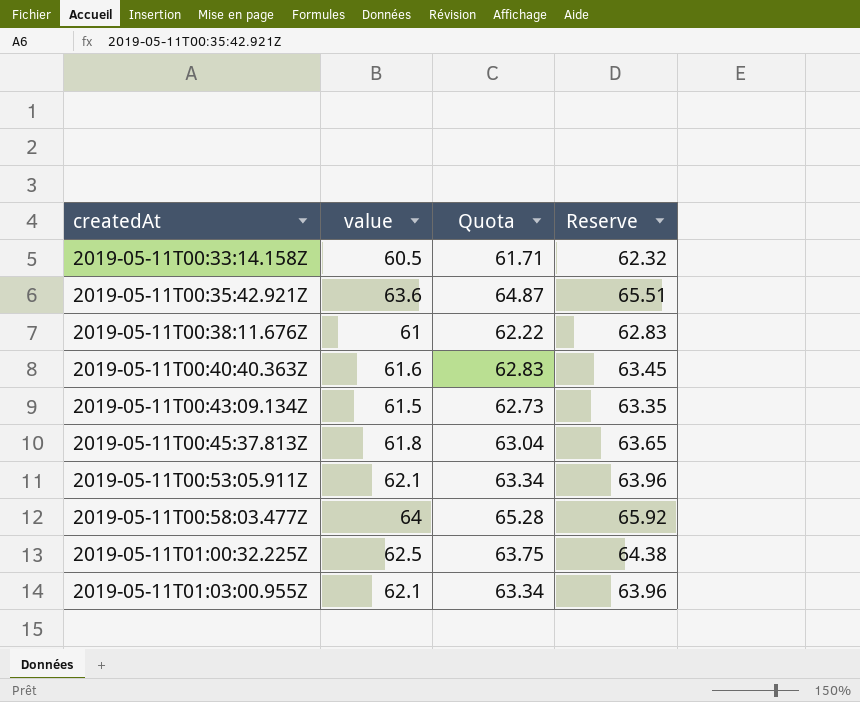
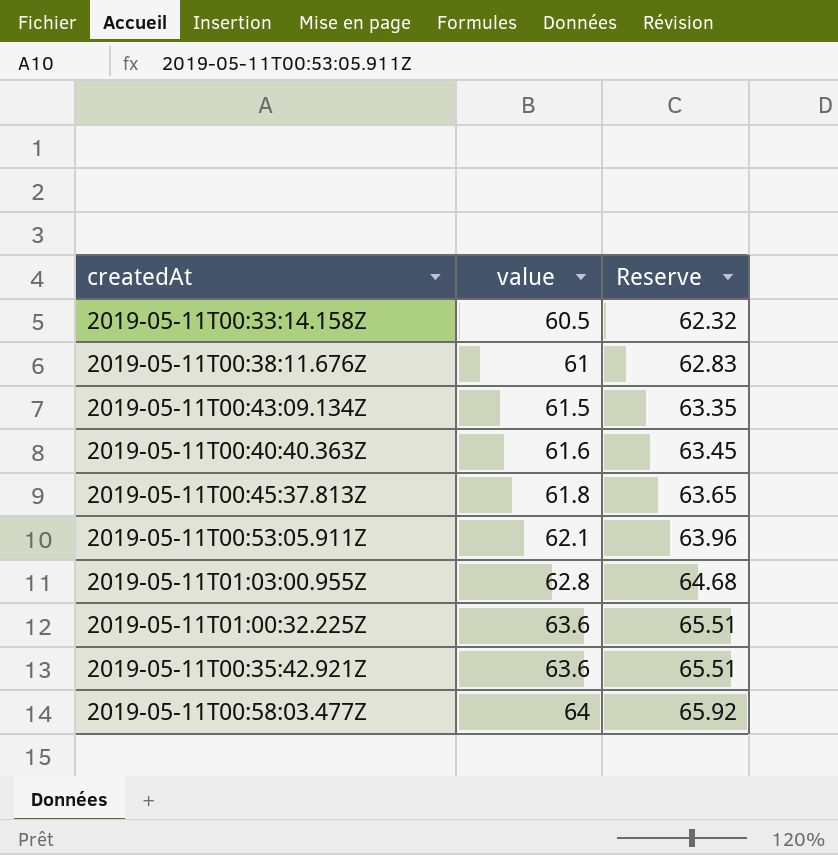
row order: createdAt ascending -> value ascending
column Quota | formula: [value] * 1.02 -> none
2019-05-11T01:03:00.955Z | value: 62.1 -> 62.8
2019-05-11T01:03:00.955Z | Reserve: 63.96 -> 64.68
2019-05-11T01:00:32.225Z | value: 62.5 -> 63.6
2019-05-11T01:00:32.225Z | Reserve: 64.38 -> 65.51

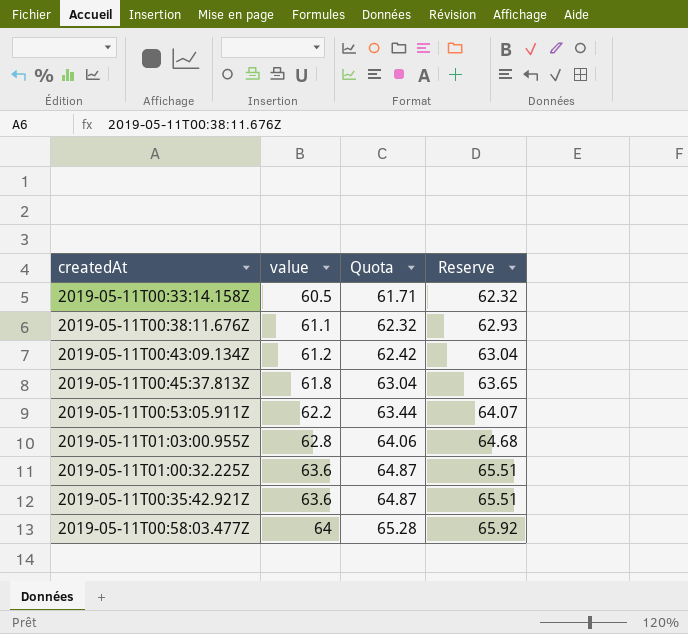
column Quota | formula: none -> [value] * 1.02
row 2019-05-11T00:40:40.363Z: 61.6 | 63.45 -> none
2019-05-11T00:38:11.676Z | value: 61 -> 61.1
2019-05-11T00:38:11.676Z | Reserve: 62.83 -> 62.93
2019-05-11T00:43:09.134Z | value: 61.5 -> 61.2
2019-05-11T00:43:09.134Z | Reserve: 63.35 -> 63.04
2019-05-11T00:53:05.911Z | value: 62.1 -> 62.2
2019-05-11T00:53:05.911Z | Reserve: 63.96 -> 64.07

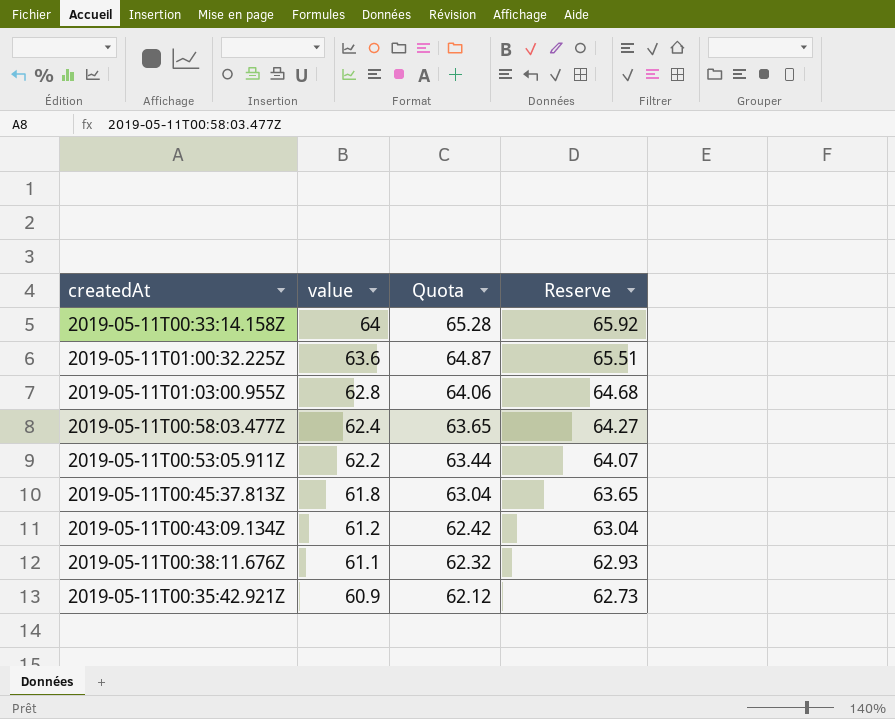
row order: value ascending -> value descending
2019-05-11T00:33:14.158Z | value: 60.5 -> 64
2019-05-11T00:33:14.158Z | Quota: 61.71 -> 65.28
2019-05-11T00:33:14.158Z | Reserve: 62.32 -> 65.92
2019-05-11T00:58:03.477Z | value: 64 -> 62.4
2019-05-11T00:58:03.477Z | Quota: 65.28 -> 63.65
2019-05-11T00:58:03.477Z | Reserve: 65.92 -> 64.27
2019-05-11T00:35:42.921Z | value: 63.6 -> 60.9
2019-05-11T00:35:42.921Z | Quota: 64.87 -> 62.12
2019-05-11T00:35:42.921Z | Reserve: 65.51 -> 62.73

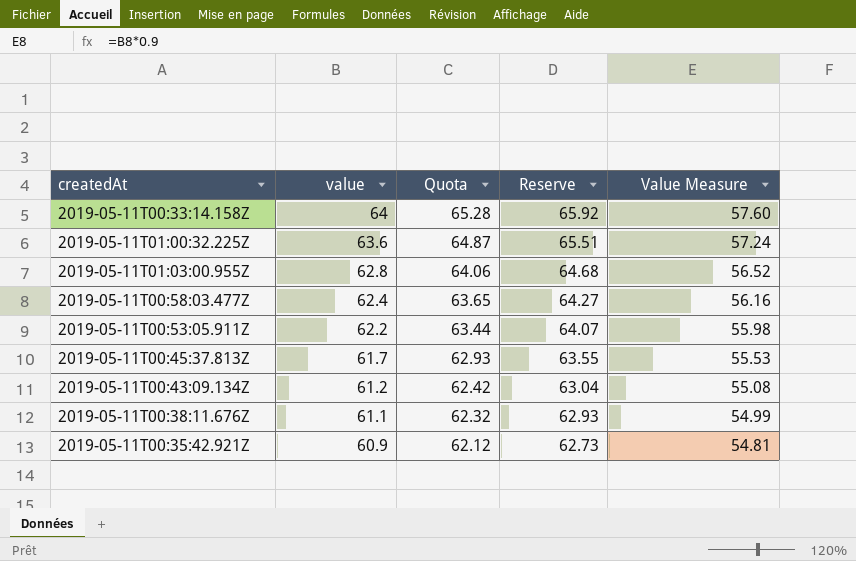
column Value Measure | formula: none -> [value] * 0.9
2019-05-11T00:45:37.813Z | value: 61.8 -> 61.7
2019-05-11T00:45:37.813Z | Quota: 63.04 -> 62.93
2019-05-11T00:45:37.813Z | Reserve: 63.65 -> 63.55

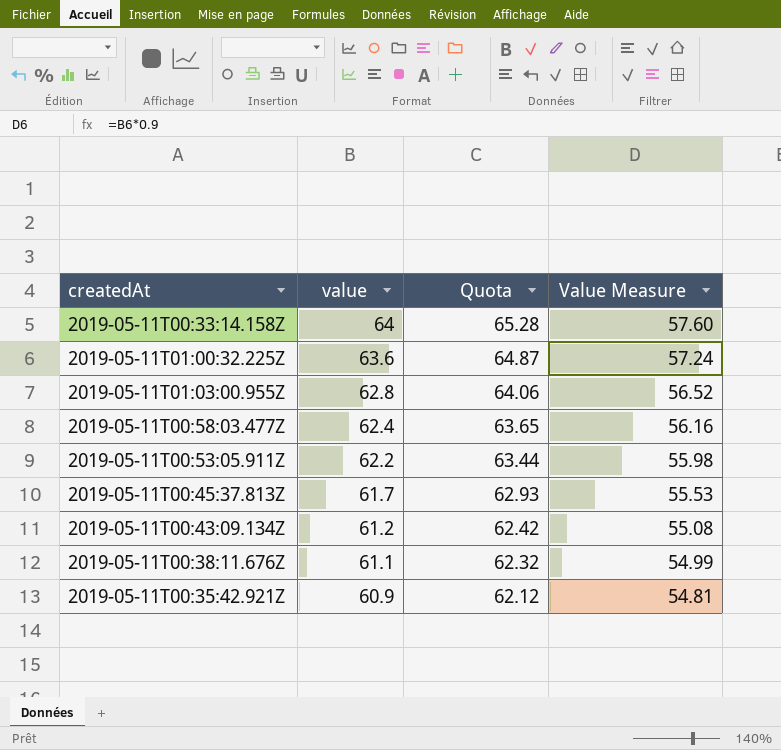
column Reserve | formula: [value] * 1.03 -> none

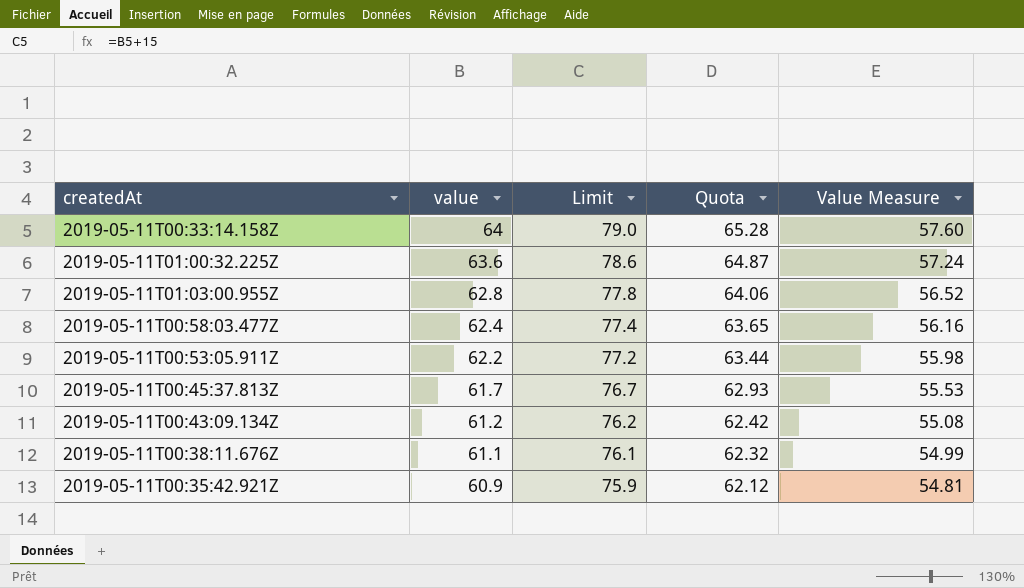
column Limit | formula: none -> [value] + 15

